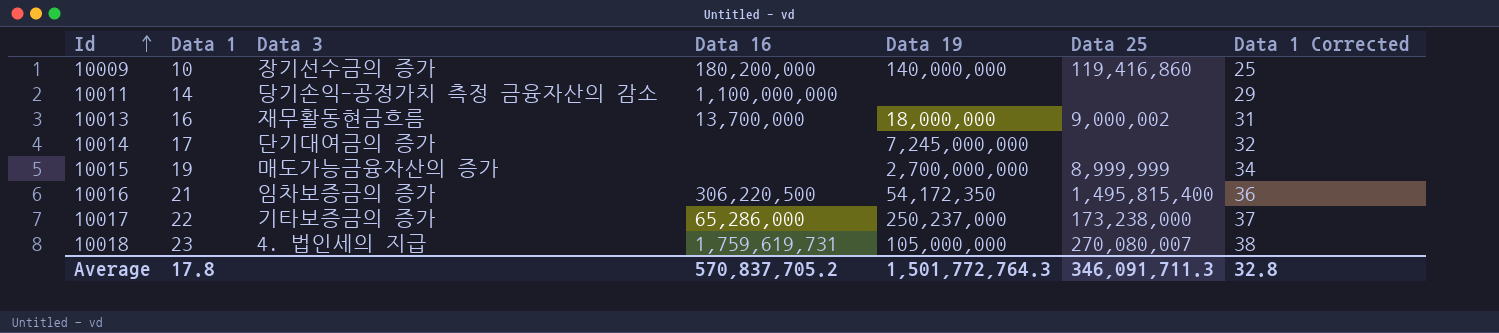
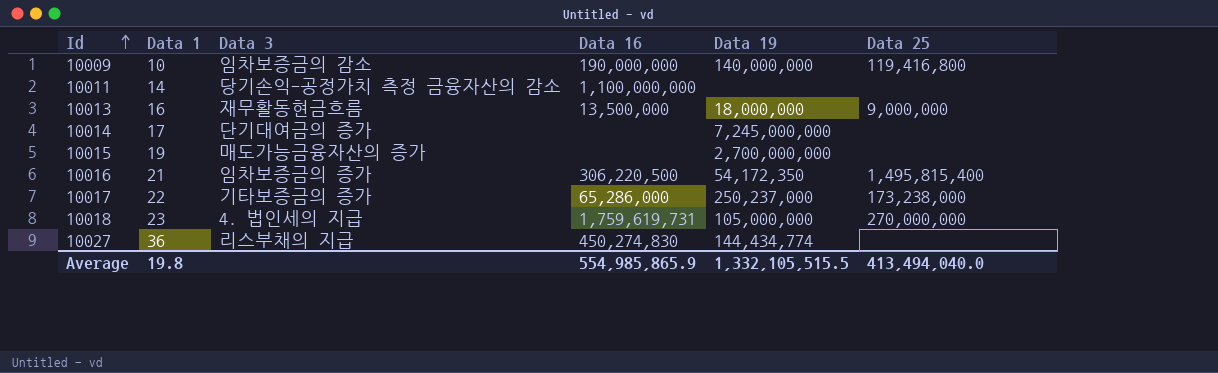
column Data 1 Corrected | formula: [Data 1] + 15 -> none
10009 | Data 3: 장기선수금의 증가 -> 임차보증금의 감소
10009 | Data 16: 180,200,000 -> 190,000,000
10009 | Data 25: 119,416,860 -> 119,416,800
10013 | Data 16: 13,700,000 -> 13,500,000
10013 | Data 25: 9,000,002 -> 9,000,000
10015 | Data 25: 8,999,999 -> none
10018 | Data 25: 270,080,007 -> 270,000,000
row 10027: none -> 36 | 리스부채의 지급 | 450,274,830 | 144,434,774 | none
Average | Data 1: 17.8 -> 19.8
Average | Data 16: 570,837,705.2 -> 554,985,865.9
Average | Data 19: 1,501,772,764.3 -> 1,332,105,515.5
Average | Data 25: 346,091,711.3 -> 413,494,040.0

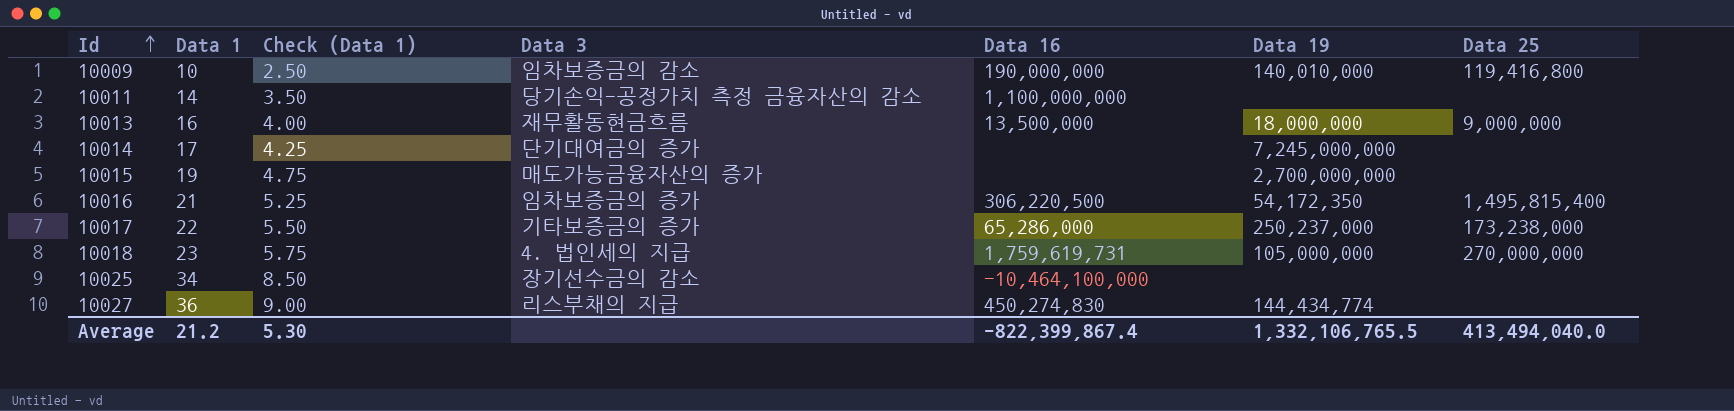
column Check (Data 1) | formula: none -> [Data 1] * 0.25
10009 | Data 19: 140,000,000 -> 140,010,000
row 10025: none -> 34 | 8.50 | 장기선수금의 감소 | -10,464,100,000 | none | none
Average | Data 1: 19.8 -> 21.2
Average | Data 16: 554,985,865.9 -> -822,399,867.4
Average | Data 19: 1,332,105,515.5 -> 1,332,106,765.5

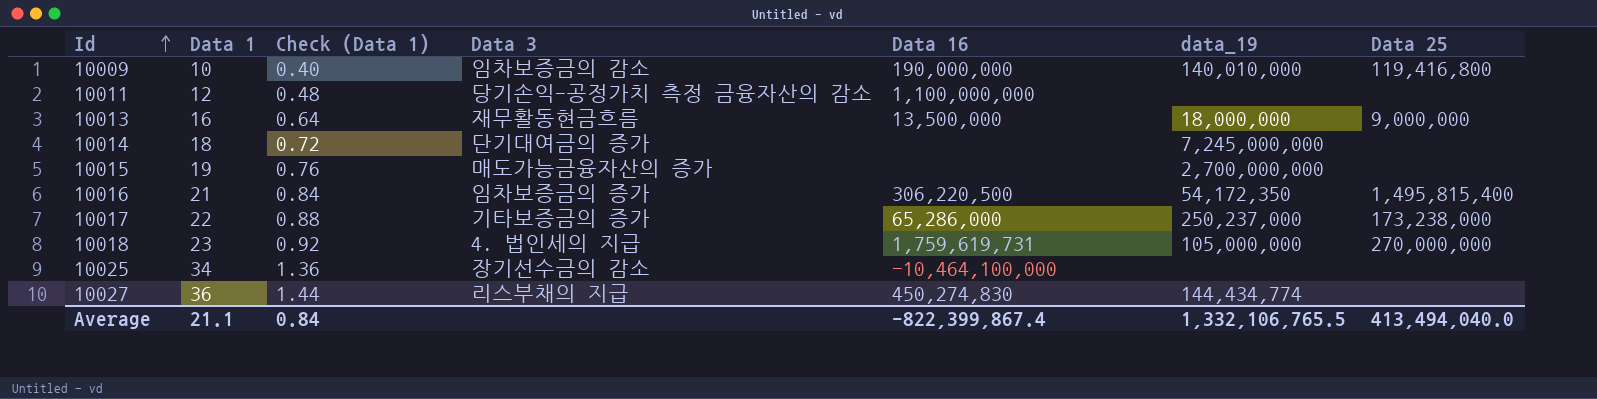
column Check (Data 1) | formula: [Data 1] * 0.25 -> [Data 1] * 0.04
column name: Data 19 -> data_19
10011 | Data 1: 14 -> 12
10014 | Data 1: 17 -> 18
Average | Data 1: 21.2 -> 21.1
Average | Check (Data 1): 5.30 -> 0.84

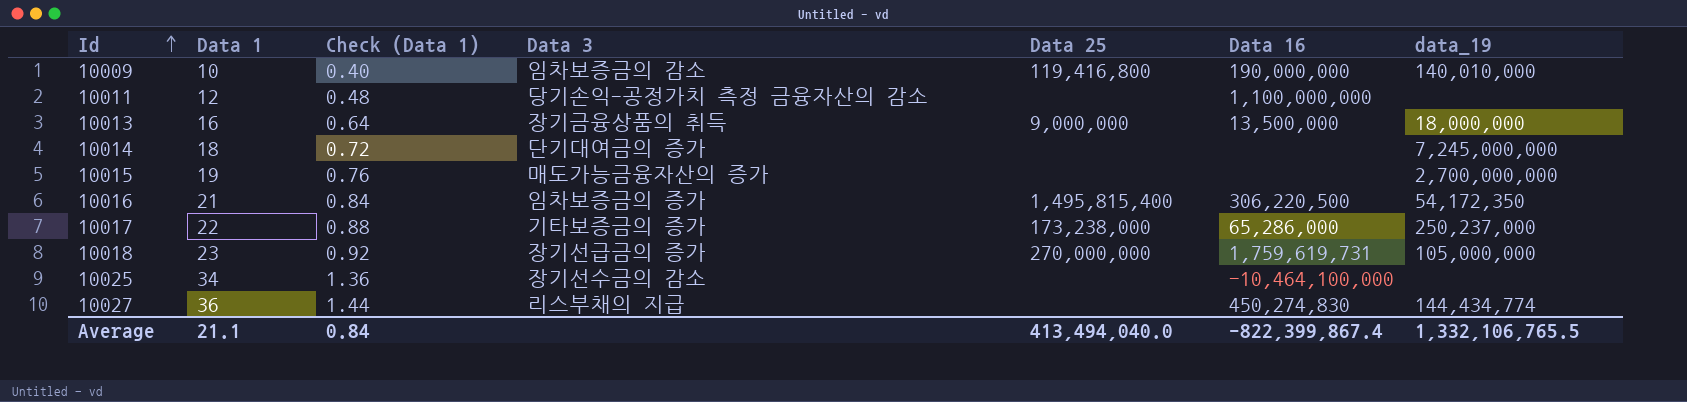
column Data 25 | position: 7 -> 5
10013 | Data 3: 재무활동현금흐름 -> 장기금융상품의 취득
10018 | Data 3: 4. 법인세의 지급 -> 장기선급금의 증가

